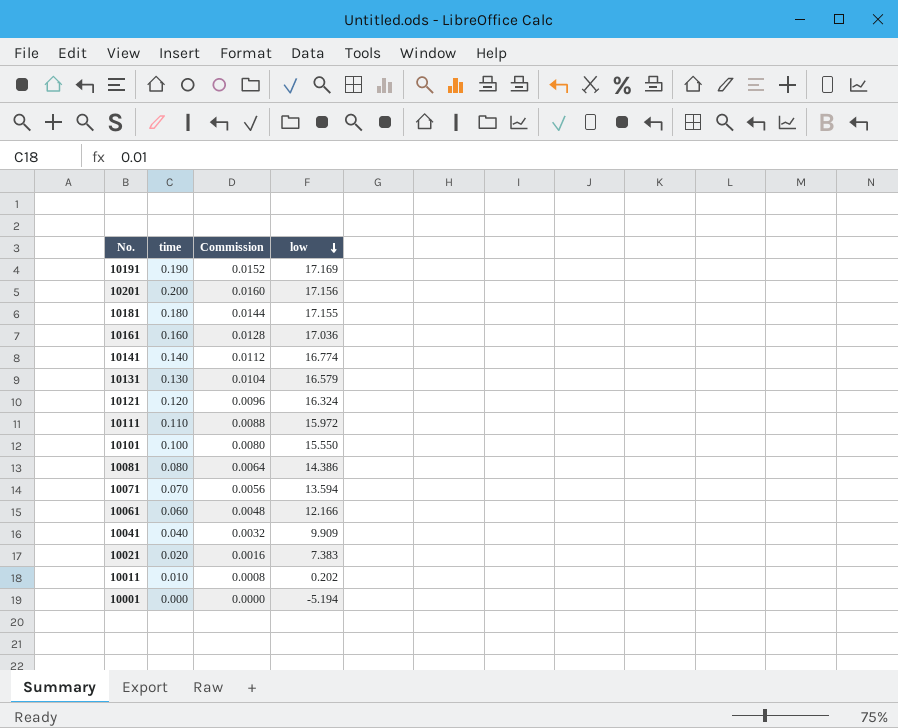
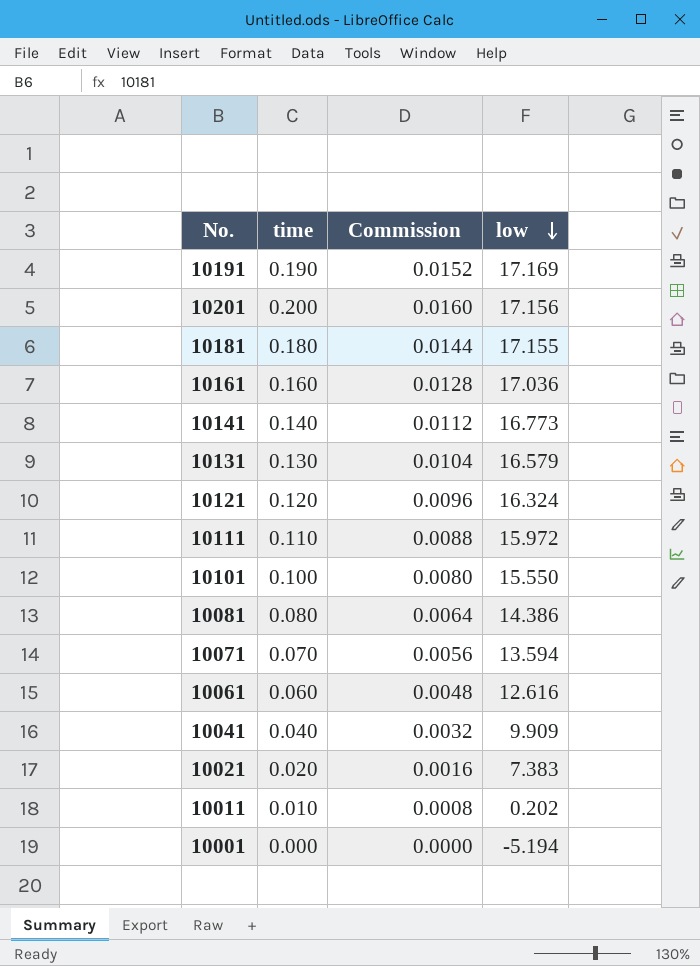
10141 | low: 16.774 -> 16.773
10061 | low: 12.166 -> 12.616

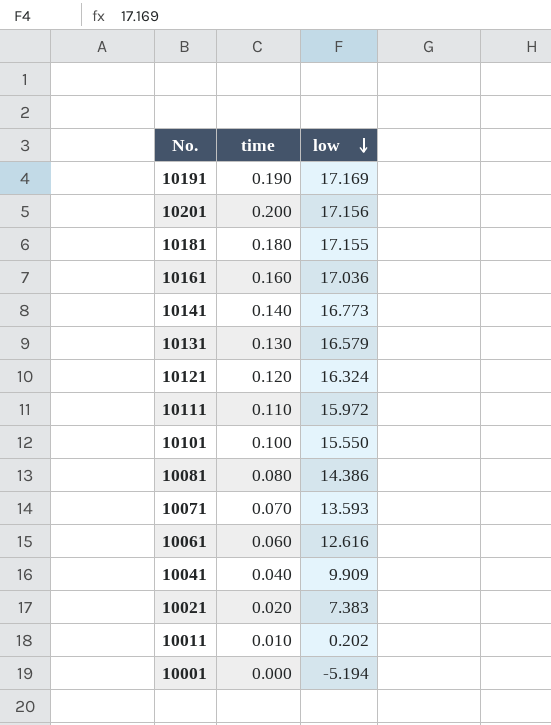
column Commission | formula: [time] * 0.08 -> none
10071 | low: 13.594 -> 13.593

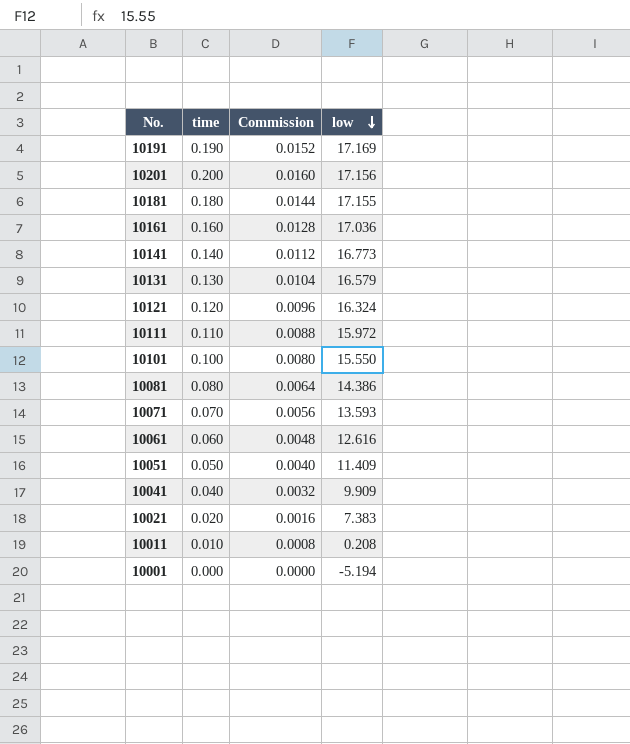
column Commission | formula: none -> [time] * 0.08
row 10051: none -> 0.050 | 0.0040 | 11.409
10011 | low: 0.202 -> 0.208

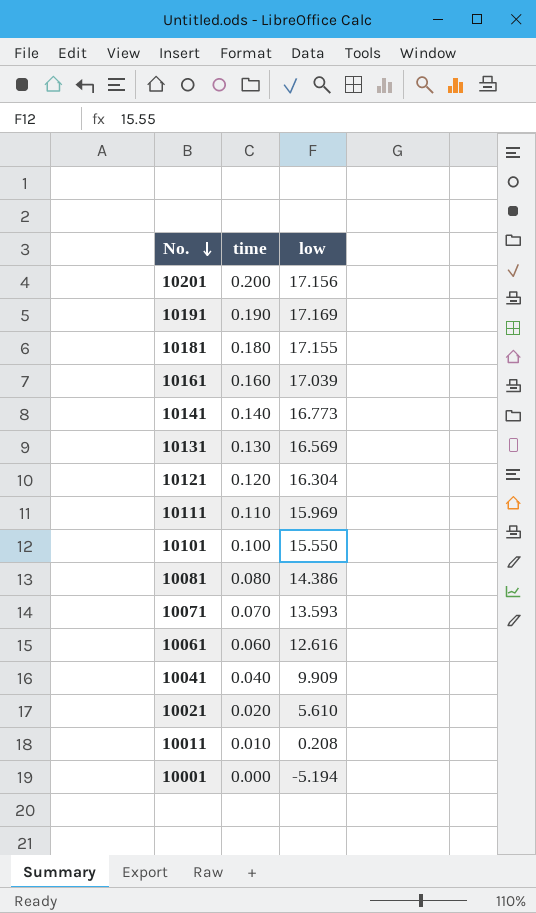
row order: low descending -> No. descending
column Commission | formula: [time] * 0.08 -> none
row 10051: 0.050 | 0.0040 | 11.409 -> none
10161 | low: 17.036 -> 17.039
10131 | low: 16.579 -> 16.569
10121 | low: 16.324 -> 16.304
10111 | low: 15.972 -> 15.969
10021 | low: 7.383 -> 5.610

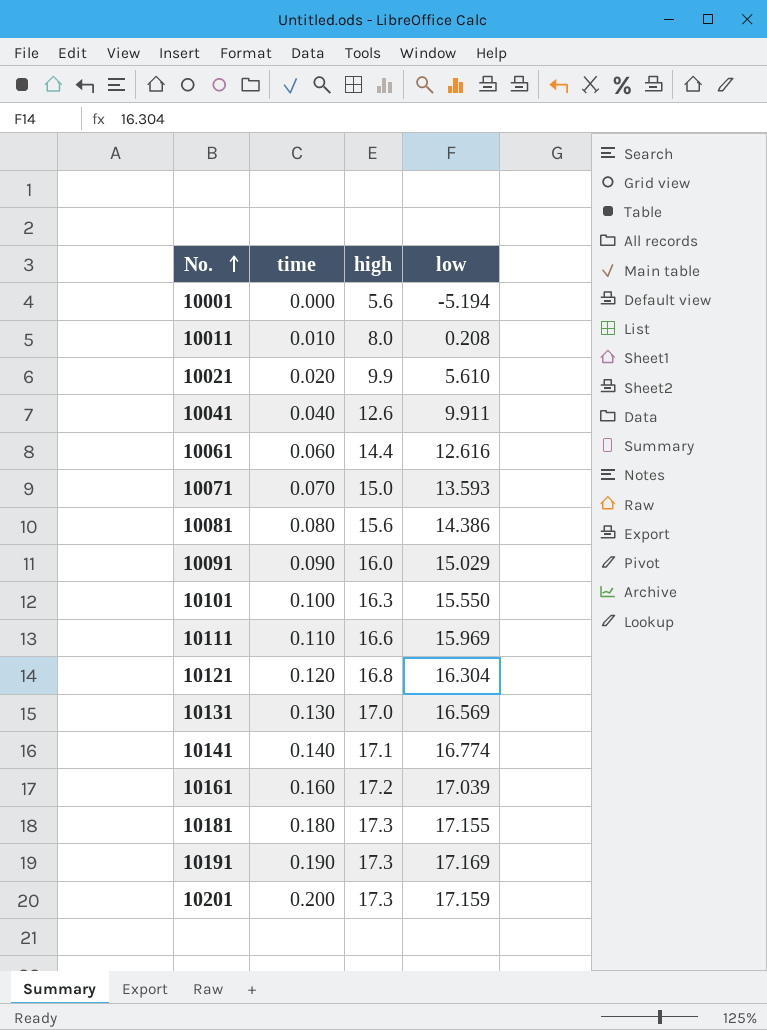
row order: No. descending -> No. ascending
column high | position: none -> 3
10041 | low: 9.909 -> 9.911
row 10091: none -> 0.090 | 16.0 | 15.029
10141 | low: 16.773 -> 16.774
10201 | low: 17.156 -> 17.159

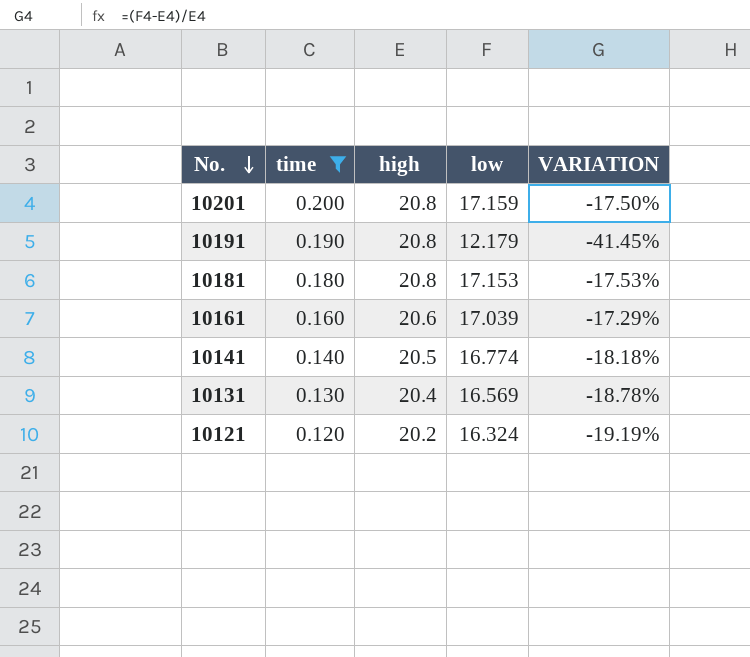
filter: none -> time >= 0.120
row order: No. ascending -> No. descending
column VARIATION | formula: none -> ([low] - [high]) / [high]
10201 | high: 17.3 -> 20.8
10191 | high: 17.3 -> 20.8
10191 | low: 17.169 -> 12.179
10181 | high: 17.3 -> 20.8
10181 | low: 17.155 -> 17.153
10161 | high: 17.2 -> 20.6
10141 | high: 17.1 -> 20.5
10131 | high: 17.0 -> 20.4
10121 | high: 16.8 -> 20.2
10121 | low: 16.304 -> 16.324

